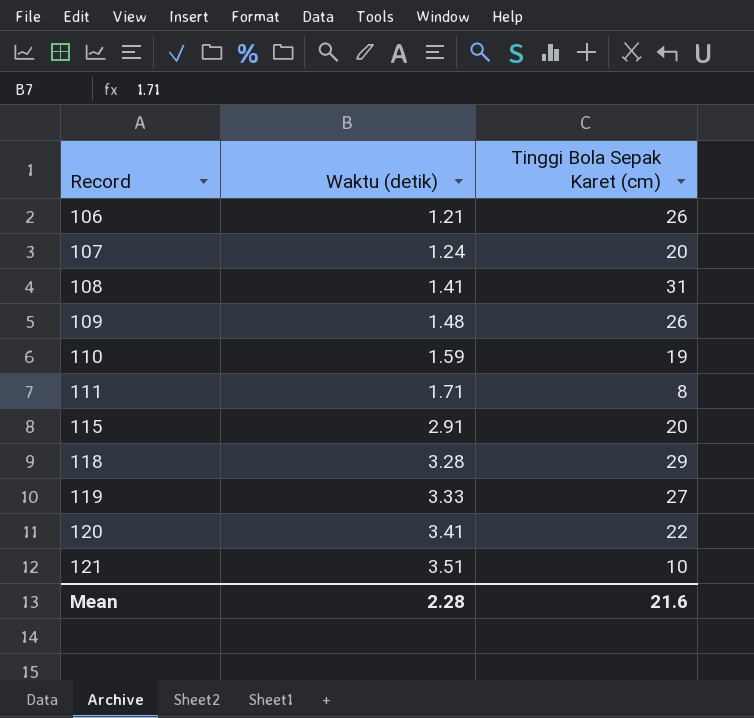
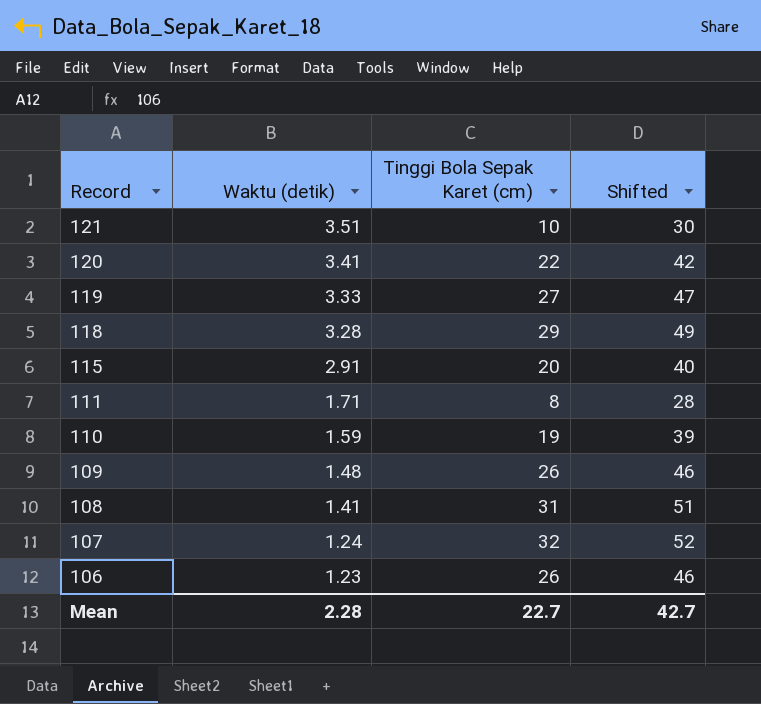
row order: Record ascending -> Record descending
column Shifted | formula: none -> [Tinggi Bola Sepak Karet (cm)] + 20
107 | Tinggi Bola Sepak Karet (cm): 20 -> 32
106 | Waktu (detik): 1.21 -> 1.23
Mean | Tinggi Bola Sepak Karet (cm): 21.6 -> 22.7

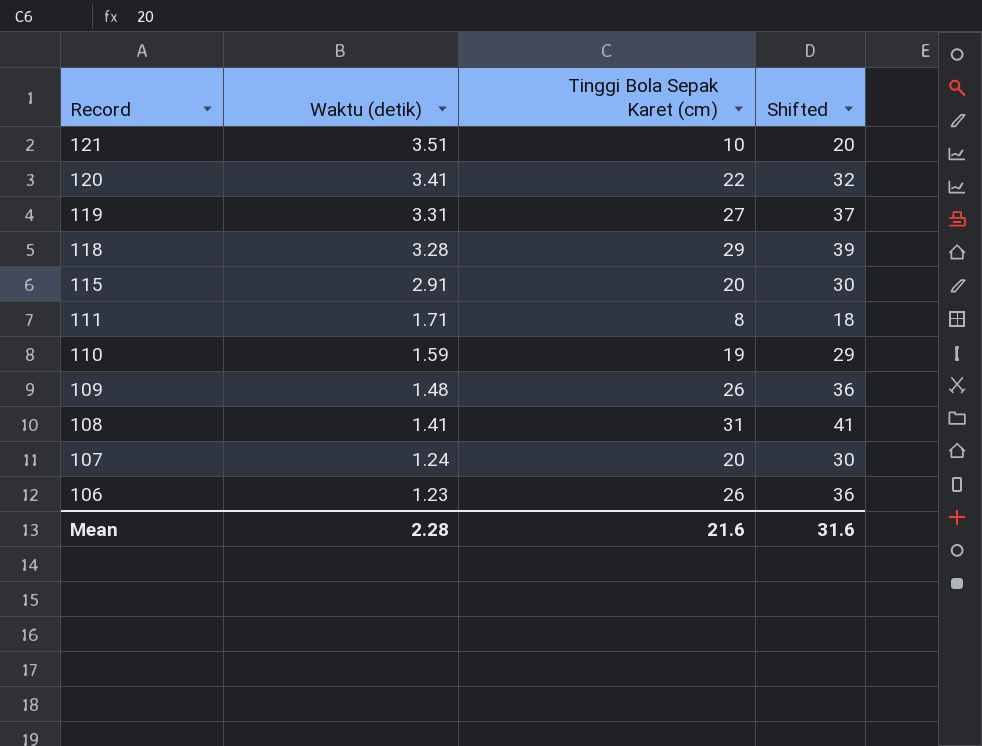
column Shifted | formula: [Tinggi Bola Sepak Karet (cm)] + 20 -> [Tinggi Bola Sepak Karet (cm)] + 10
119 | Waktu (detik): 3.33 -> 3.31
107 | Tinggi Bola Sepak Karet (cm): 32 -> 20
Mean | Tinggi Bola Sepak Karet (cm): 22.7 -> 21.6
Mean | Shifted: 42.7 -> 31.6

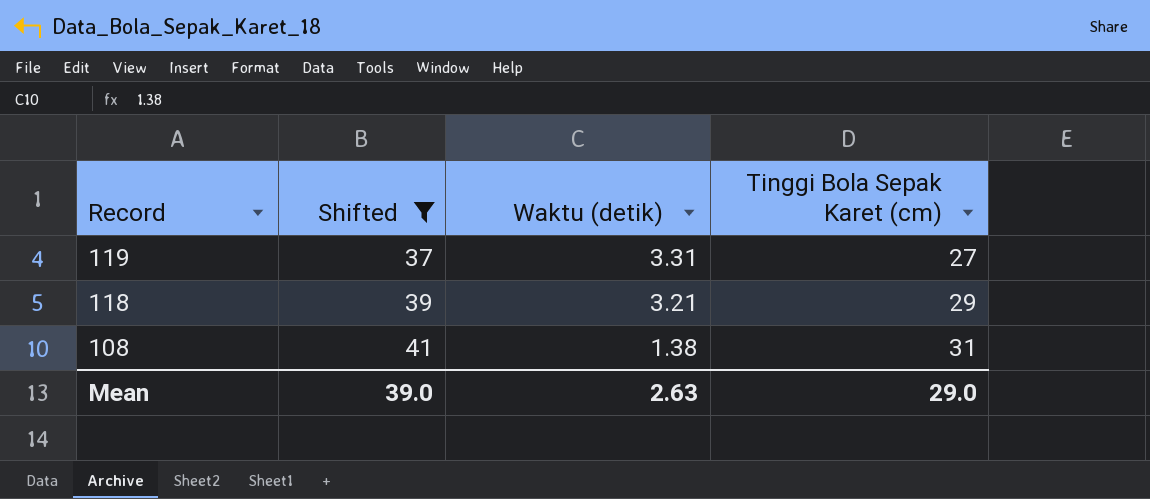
filter: none -> Shifted >= 37
column Shifted | position: 4 -> 2
118 | Waktu (detik): 3.28 -> 3.21
108 | Waktu (detik): 1.41 -> 1.38
Mean | Shifted: 31.6 -> 39.0
Mean | Waktu (detik): 2.28 -> 2.63
Mean | Tinggi Bola Sepak Karet (cm): 21.6 -> 29.0

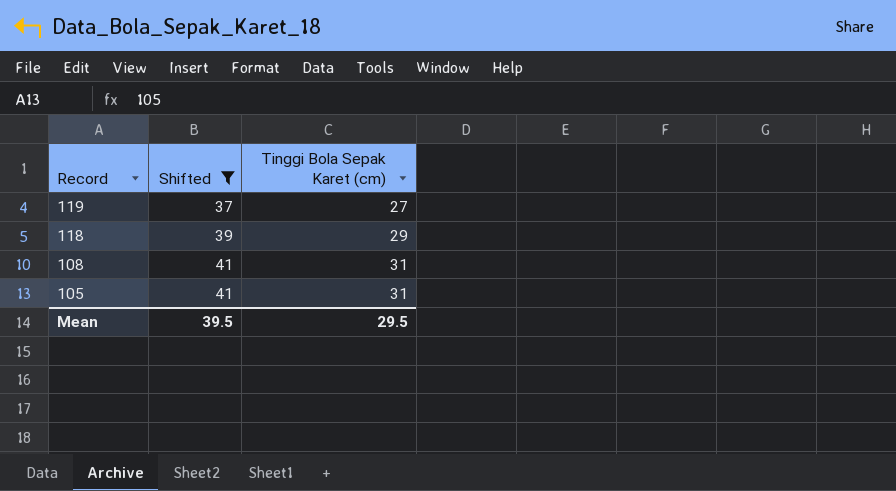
column Waktu (detik) | position: 3 -> none
row 105: none -> 41 | 31
Mean | Shifted: 39.0 -> 39.5
Mean | Tinggi Bola Sepak Karet (cm): 29.0 -> 29.5

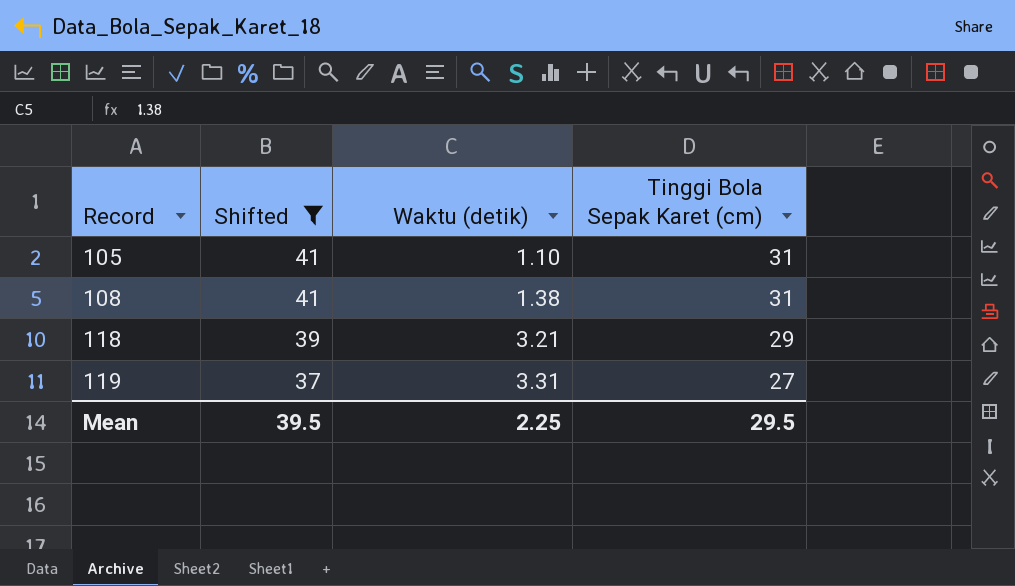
row order: Record descending -> Record ascending
column Waktu (detik) | position: none -> 3

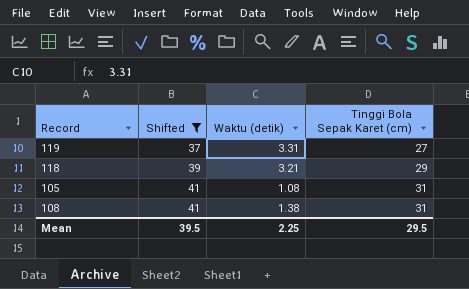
row order: Record ascending -> Shifted ascending
105 | Waktu (detik): 1.10 -> 1.08

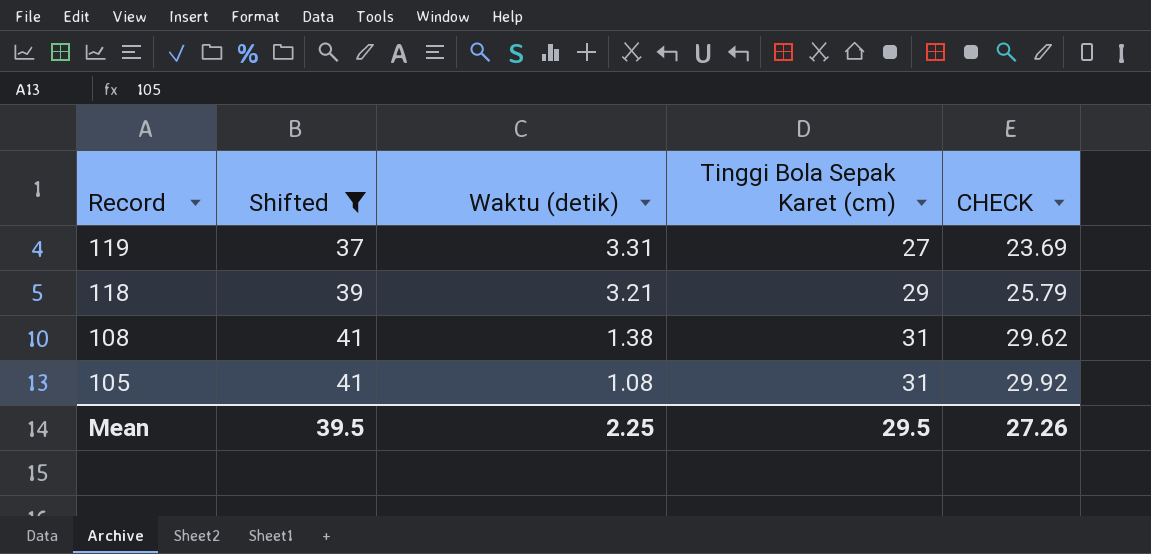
row order: Shifted ascending -> Record descending
column CHECK | formula: none -> [Tinggi Bola Sepak Karet (cm)] - [Waktu (detik)]

